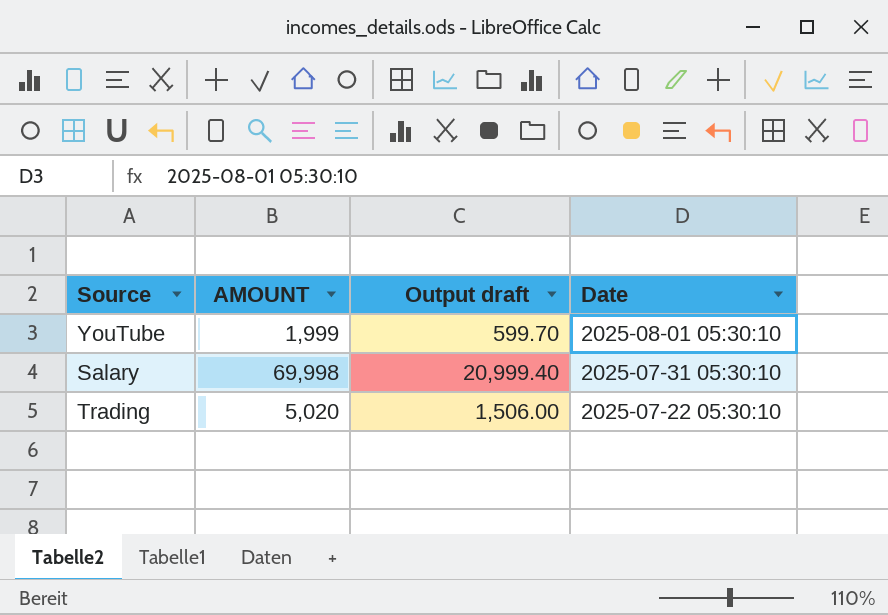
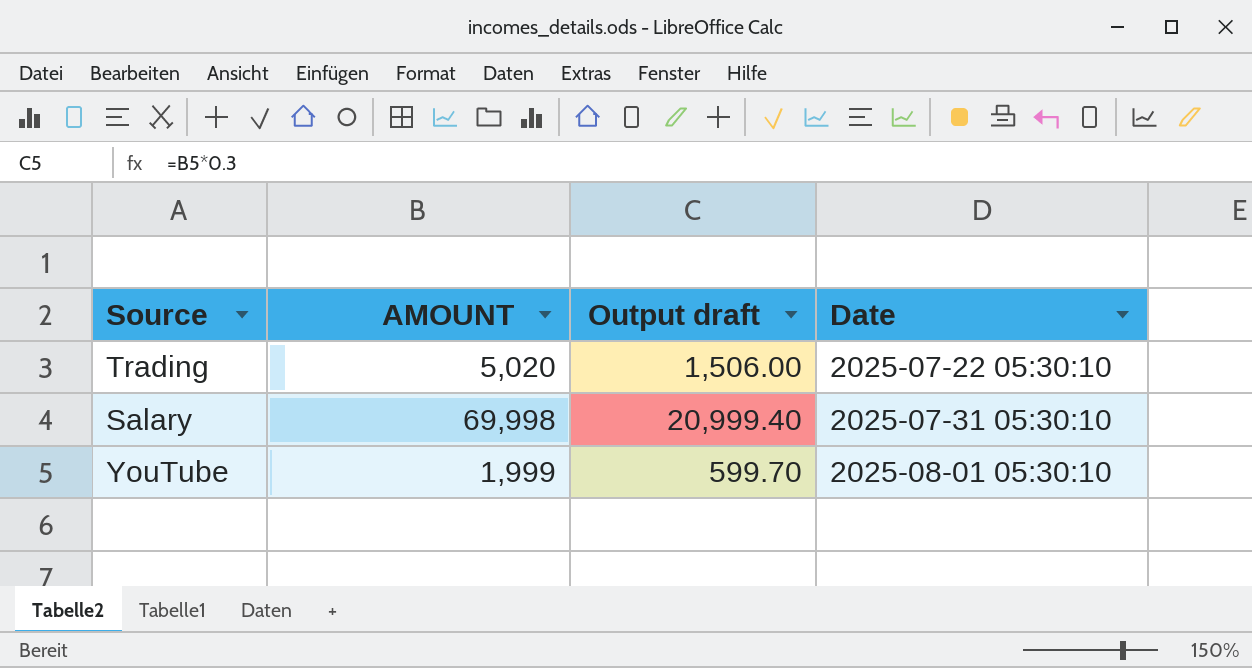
row order: Date descending -> Date ascending

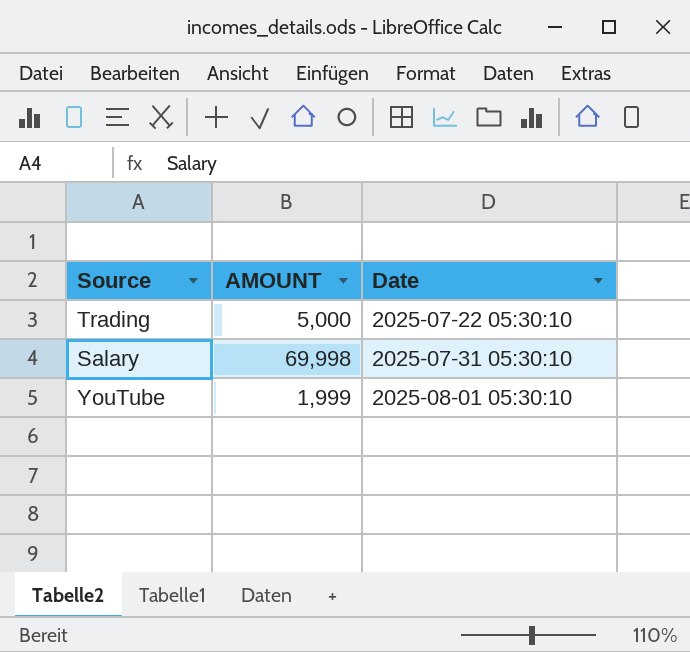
column Output draft | formula: [AMOUNT] * 0.3 -> none
Trading | AMOUNT: 5,020 -> 5,000

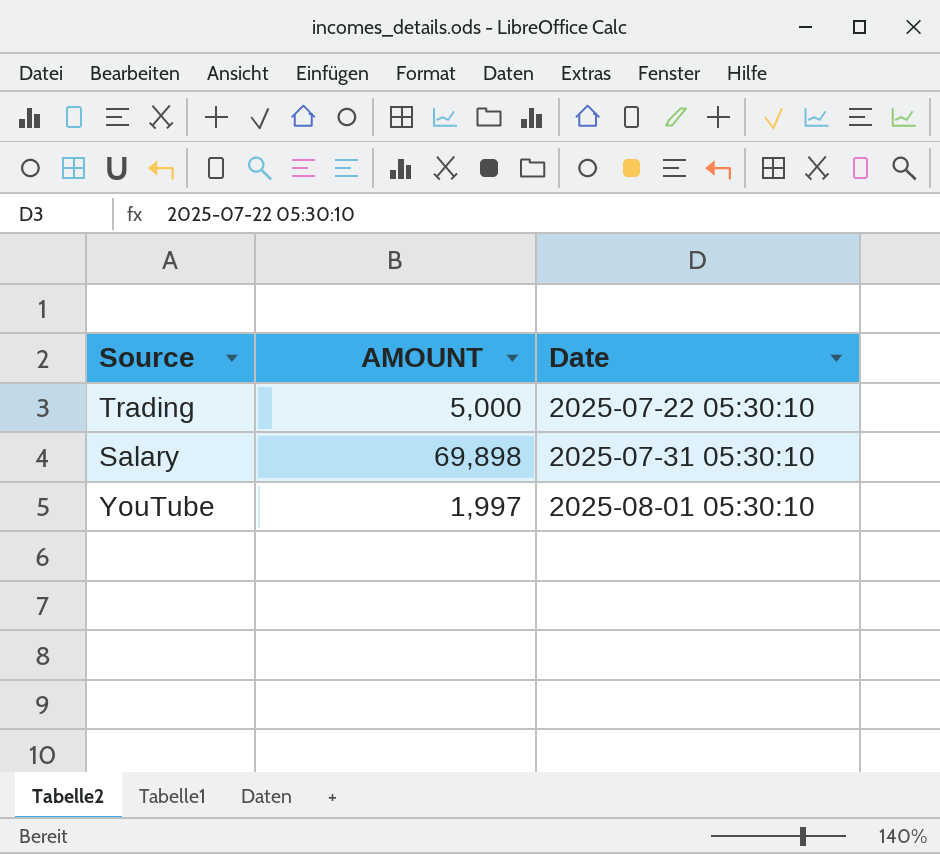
Salary | AMOUNT: 69,998 -> 69,898
YouTube | AMOUNT: 1,999 -> 1,997

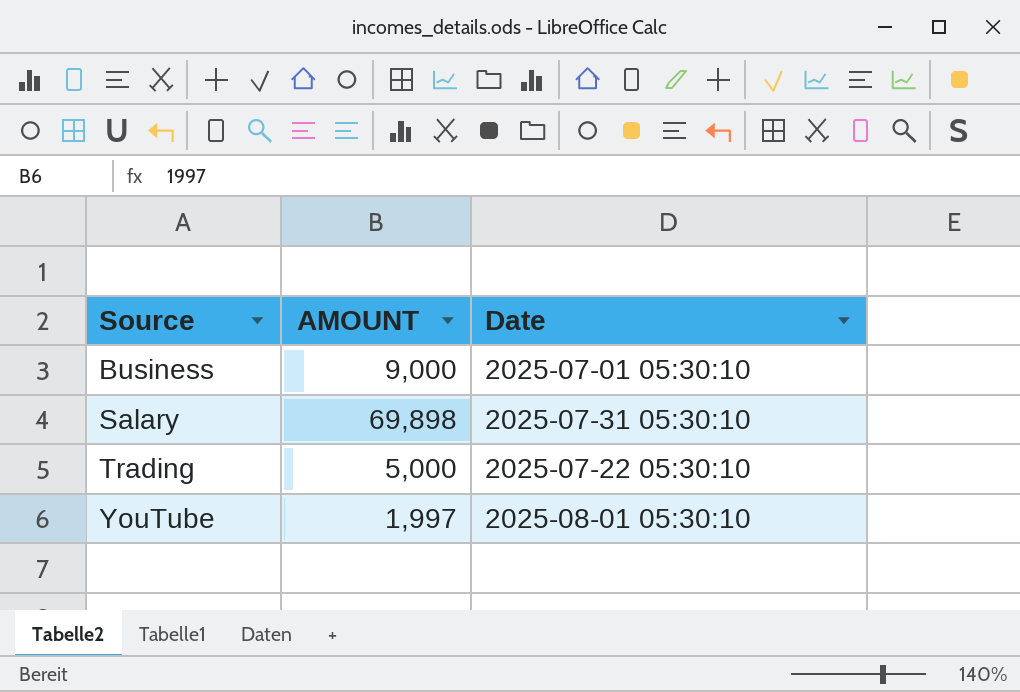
row order: Date ascending -> Source ascending
row Business: none -> 9,000 | 2025-07-01 05:30:10

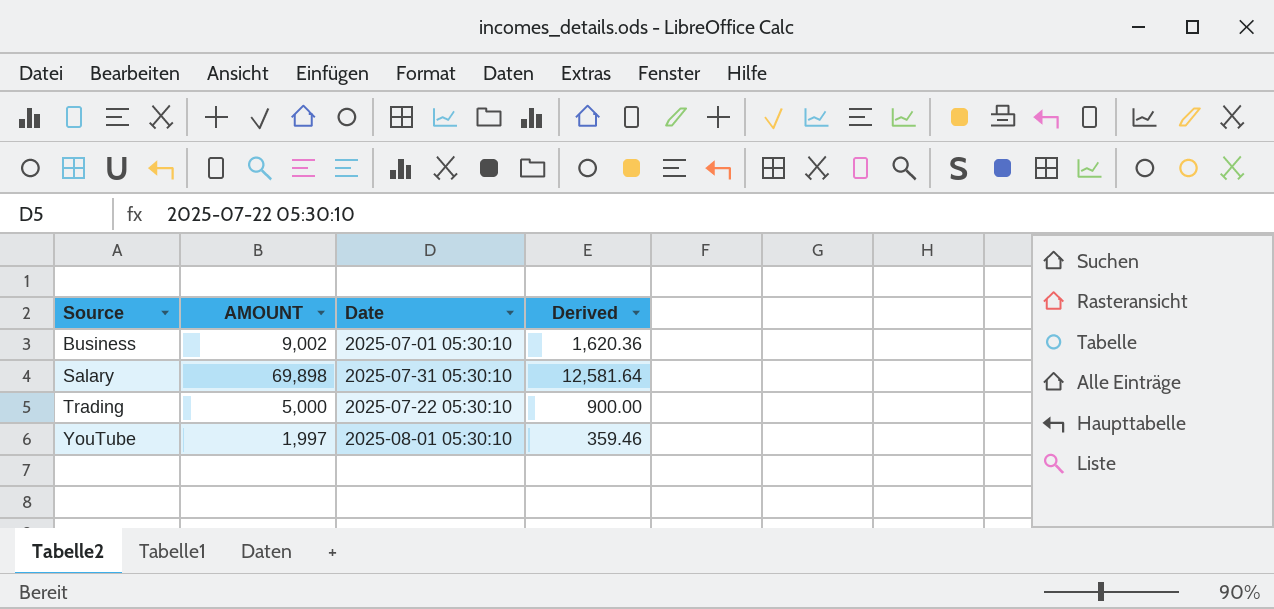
column Derived | formula: none -> [AMOUNT] * 0.18
Business | AMOUNT: 9,000 -> 9,002

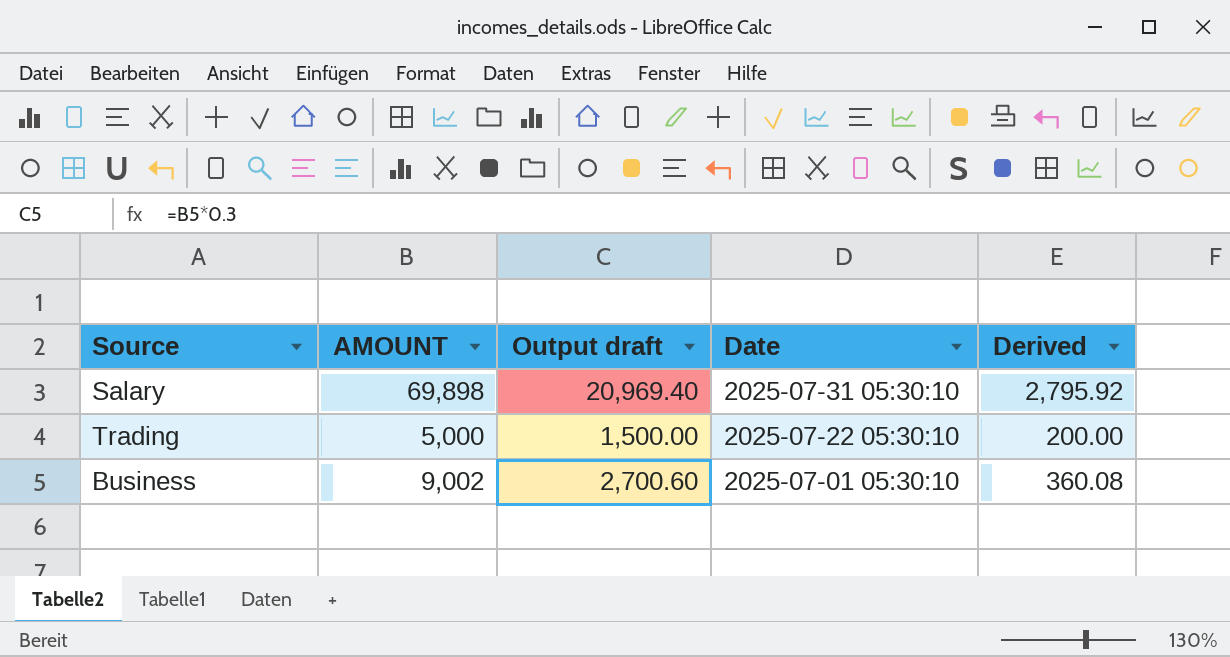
row order: Source ascending -> Date descending
column Output draft | formula: none -> [AMOUNT] * 0.3
column Derived | formula: [AMOUNT] * 0.18 -> [AMOUNT] * 0.04
row YouTube: 1,997 | 2025-08-01 05:30:10 | 359.46 -> none

